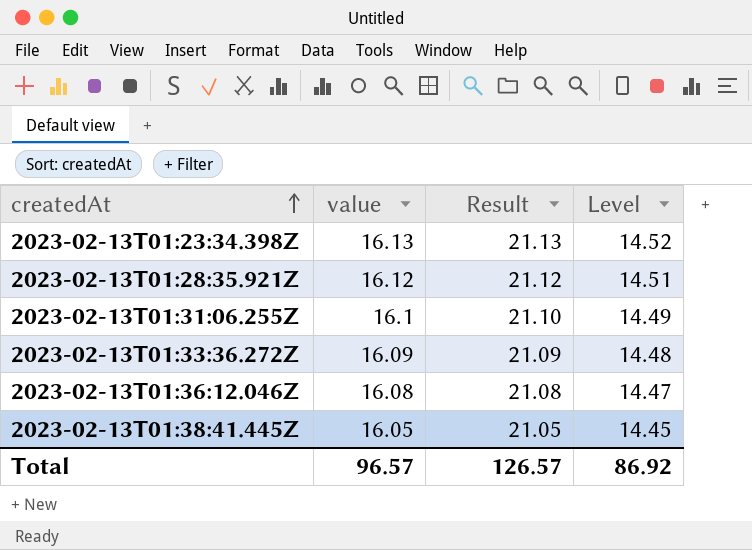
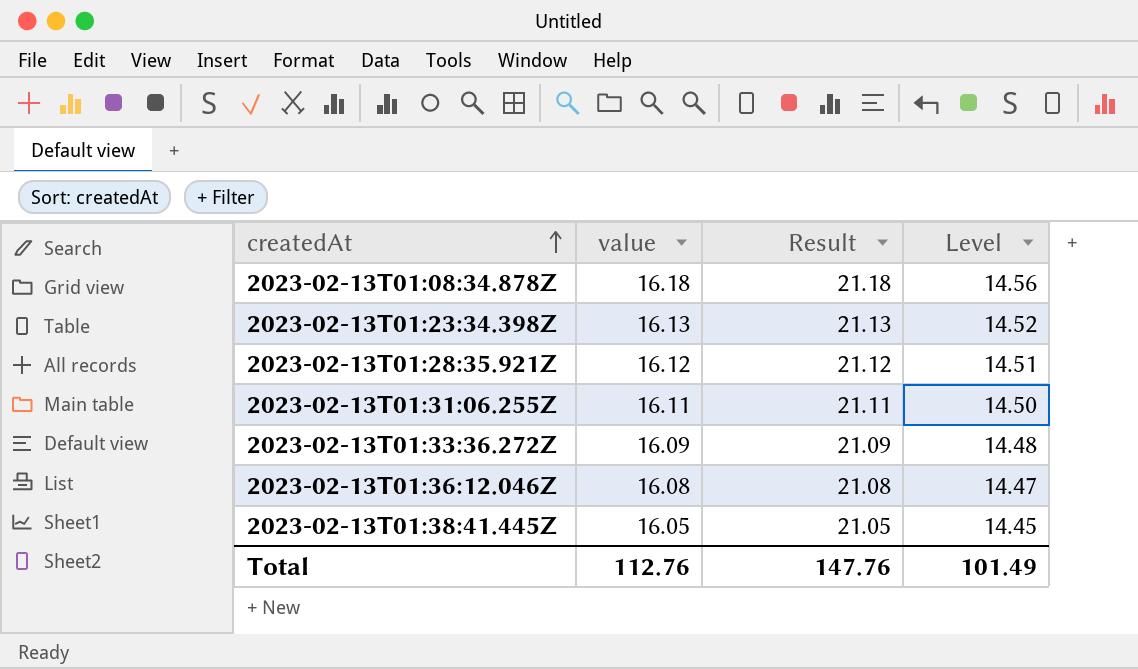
row 2023-02-13T01:08:34.878Z: none -> 16.18 | 21.18 | 14.56
2023-02-13T01:31:06.255Z | value: 16.1 -> 16.11
2023-02-13T01:31:06.255Z | Result: 21.10 -> 21.11
2023-02-13T01:31:06.255Z | Level: 14.49 -> 14.50
Total | value: 96.57 -> 112.76
Total | Result: 126.57 -> 147.76
Total | Level: 86.92 -> 101.49

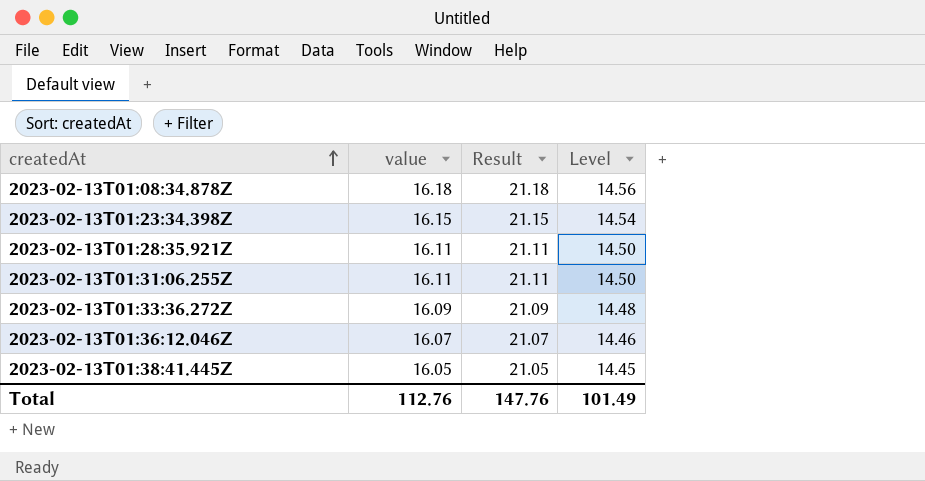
2023-02-13T01:23:34.398Z | value: 16.13 -> 16.15
2023-02-13T01:23:34.398Z | Result: 21.13 -> 21.15
2023-02-13T01:23:34.398Z | Level: 14.52 -> 14.54
2023-02-13T01:28:35.921Z | value: 16.12 -> 16.11
2023-02-13T01:28:35.921Z | Result: 21.12 -> 21.11
2023-02-13T01:28:35.921Z | Level: 14.51 -> 14.50
2023-02-13T01:36:12.046Z | value: 16.08 -> 16.07
2023-02-13T01:36:12.046Z | Result: 21.08 -> 21.07
2023-02-13T01:36:12.046Z | Level: 14.47 -> 14.46

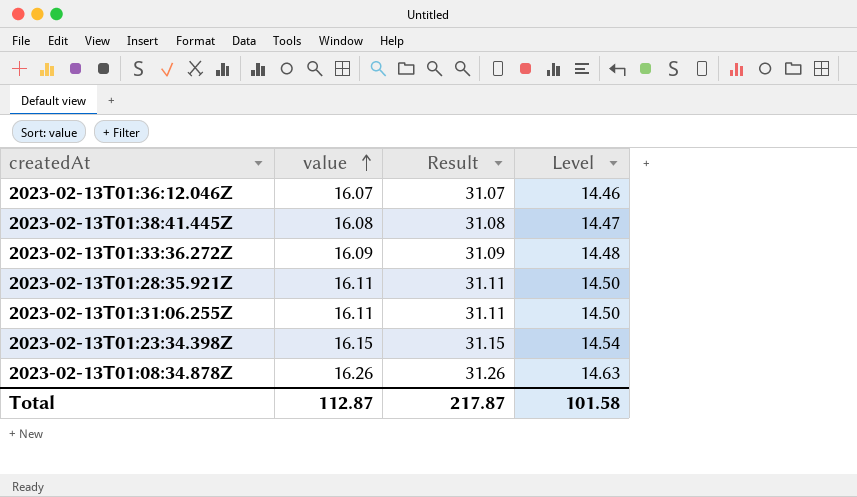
row order: createdAt ascending -> value ascending
column Result | formula: [value] + 5 -> [value] + 15
2023-02-13T01:38:41.445Z | value: 16.05 -> 16.08
2023-02-13T01:38:41.445Z | Level: 14.45 -> 14.47
2023-02-13T01:08:34.878Z | value: 16.18 -> 16.26
2023-02-13T01:08:34.878Z | Level: 14.56 -> 14.63
Total | value: 112.76 -> 112.87
Total | Result: 147.76 -> 217.87
Total | Level: 101.49 -> 101.58

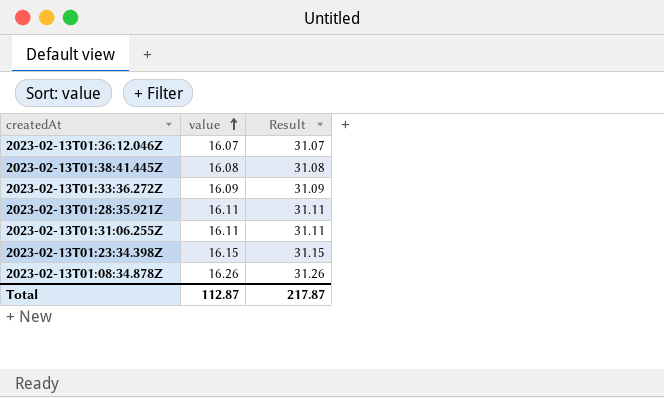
column Level | formula: [value] * 0.9 -> none

